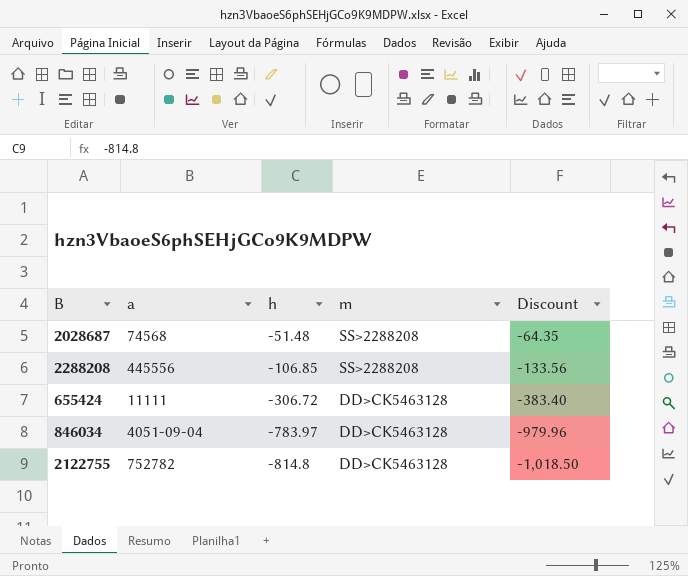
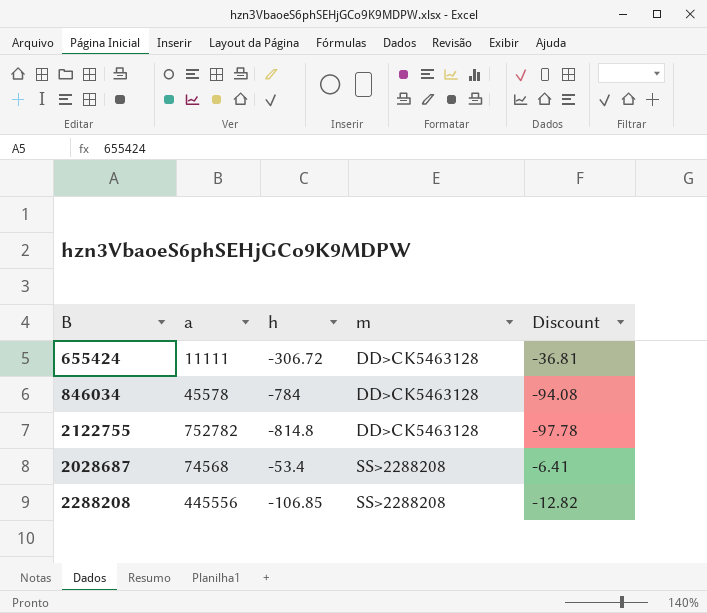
row order: h descending -> m ascending
column Discount | formula: [h] * 1.25 -> [h] * 0.12
846034 | a: 4051-09-04 -> 45578
846034 | h: -783.97 -> -784
2028687 | h: -51.48 -> -53.4

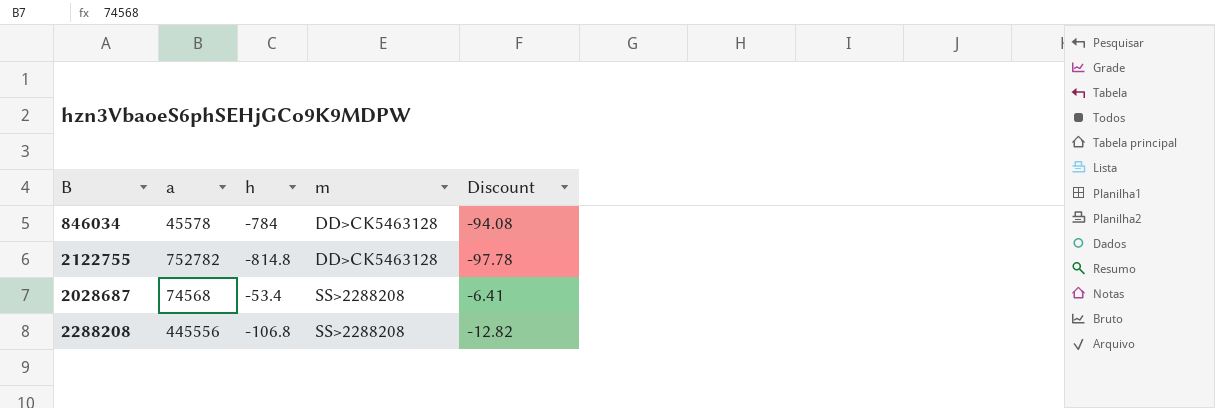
row 655424: 11111 | -306.72 | DD>CK5463128 | -36.81 -> none
2288208 | h: -106.85 -> -106.8

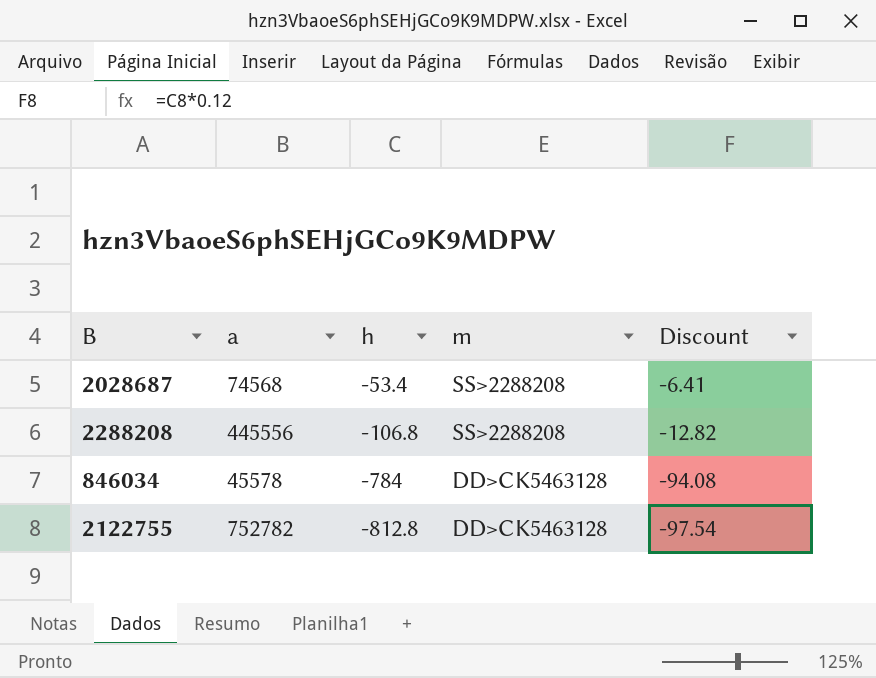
row order: m ascending -> h descending
2122755 | h: -814.8 -> -812.8
2122755 | Discount: -97.78 -> -97.54

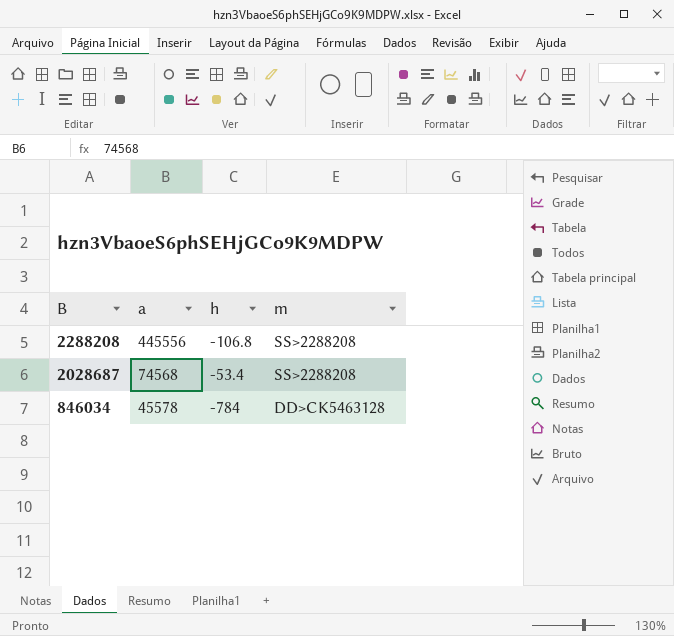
row order: h descending -> B descending
column Discount | formula: [h] * 0.12 -> none
row 2122755: 752782 | -812.8 | DD>CK5463128 | -97.54 -> none

